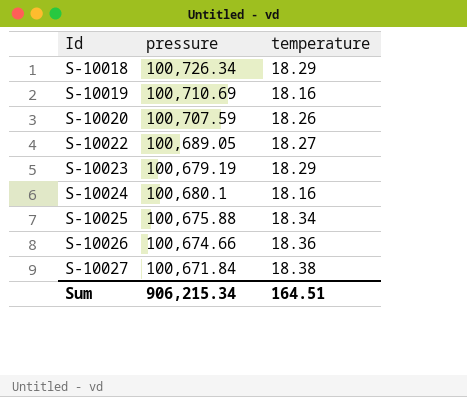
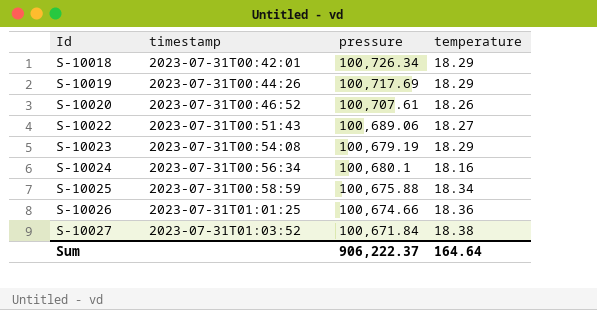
column timestamp | position: none -> 2
S-10019 | pressure: 100,710.69 -> 100,717.69
S-10019 | temperature: 18.16 -> 18.29
S-10020 | pressure: 100,707.59 -> 100,707.61
S-10022 | pressure: 100,689.05 -> 100,689.06
Sum | pressure: 906,215.34 -> 906,222.37
Sum | temperature: 164.51 -> 164.64

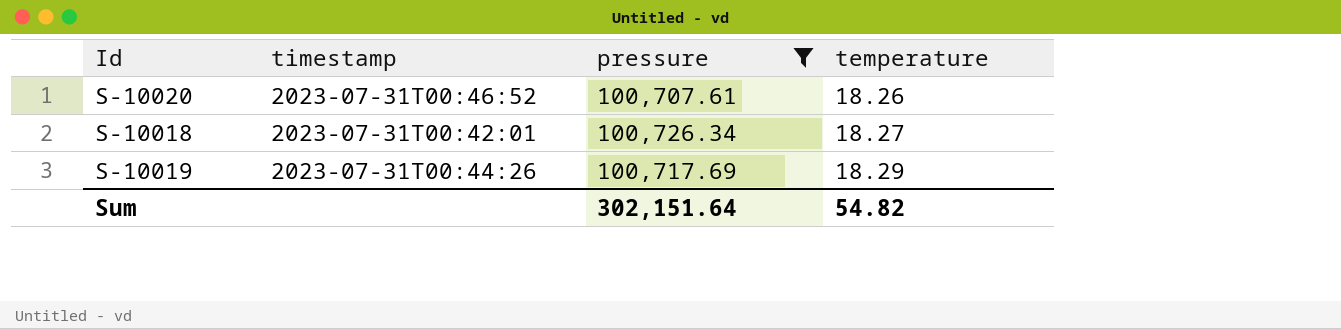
filter: none -> pressure >= 100,707.61
row order: Id ascending -> temperature ascending
S-10018 | temperature: 18.29 -> 18.27
Sum | pressure: 906,222.37 -> 302,151.64
Sum | temperature: 164.64 -> 54.82

